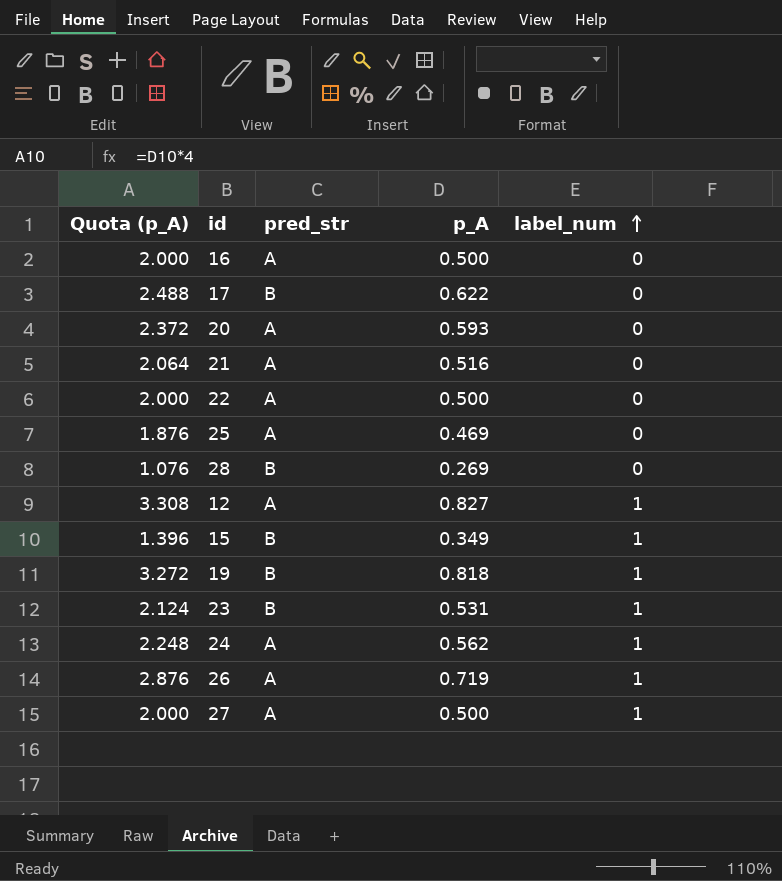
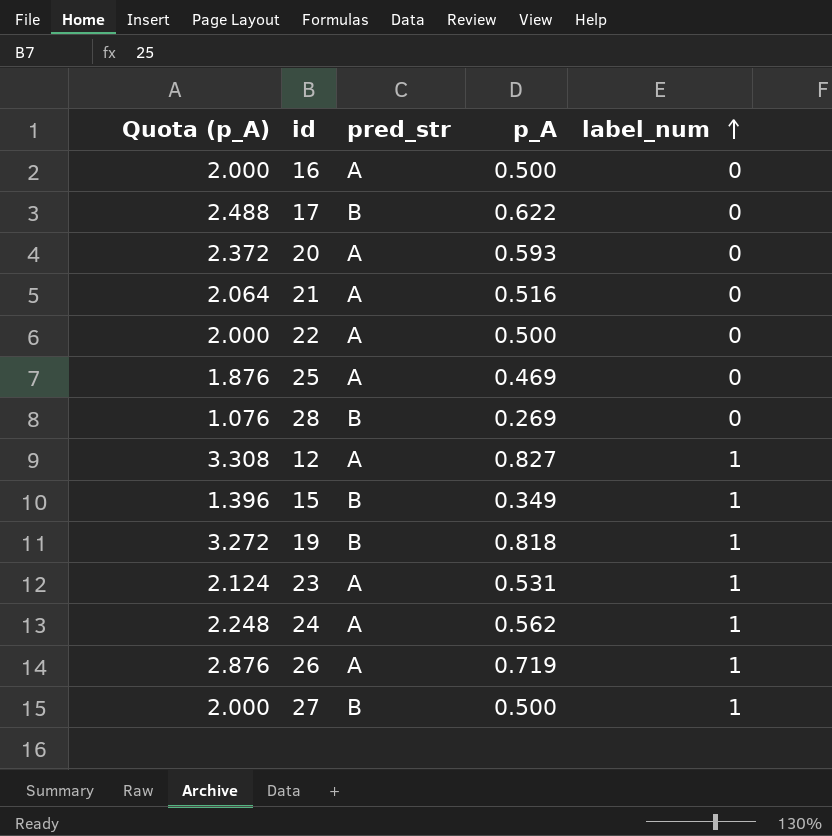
23 | pred_str: B -> A
27 | pred_str: A -> B

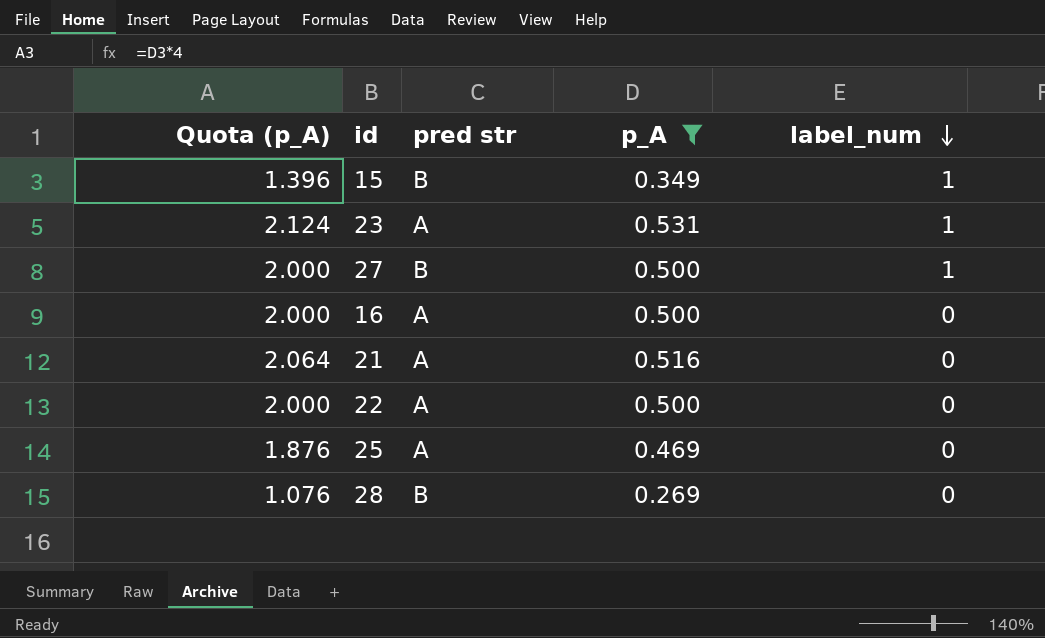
filter: none -> p_A <= 0.531
row order: label_num ascending -> label_num descending
column name: pred_str -> pred str

